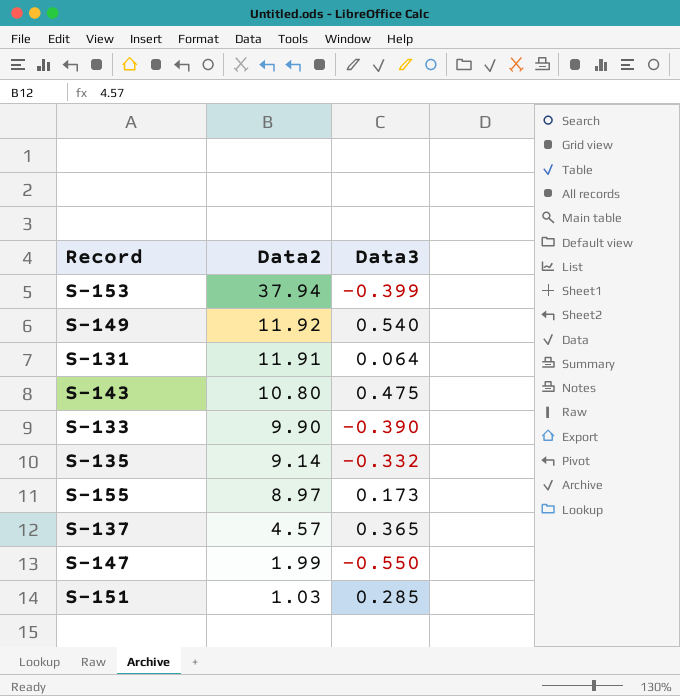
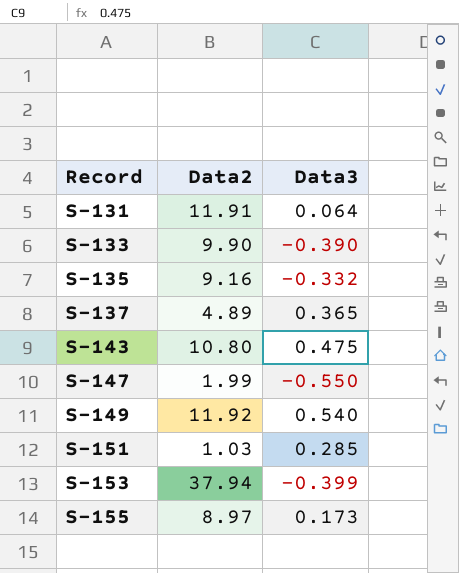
row order: Data2 descending -> Record ascending
S-135 | Data2: 9.14 -> 9.16
S-137 | Data2: 4.57 -> 4.89

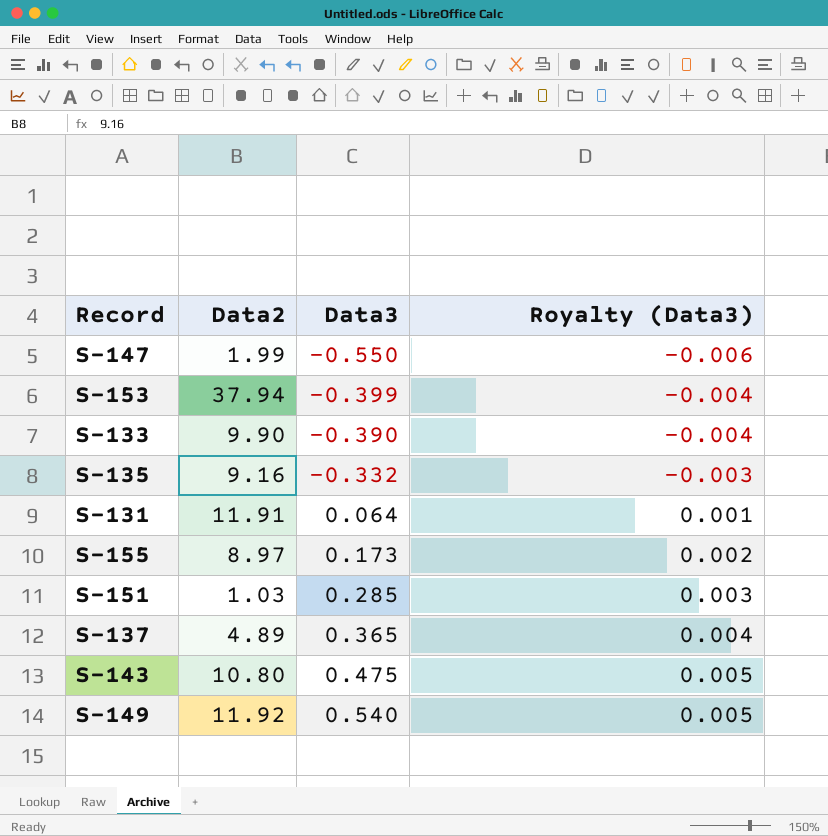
row order: Record ascending -> Data3 ascending
column Royalty (Data3) | formula: none -> [Data3] * 0.01

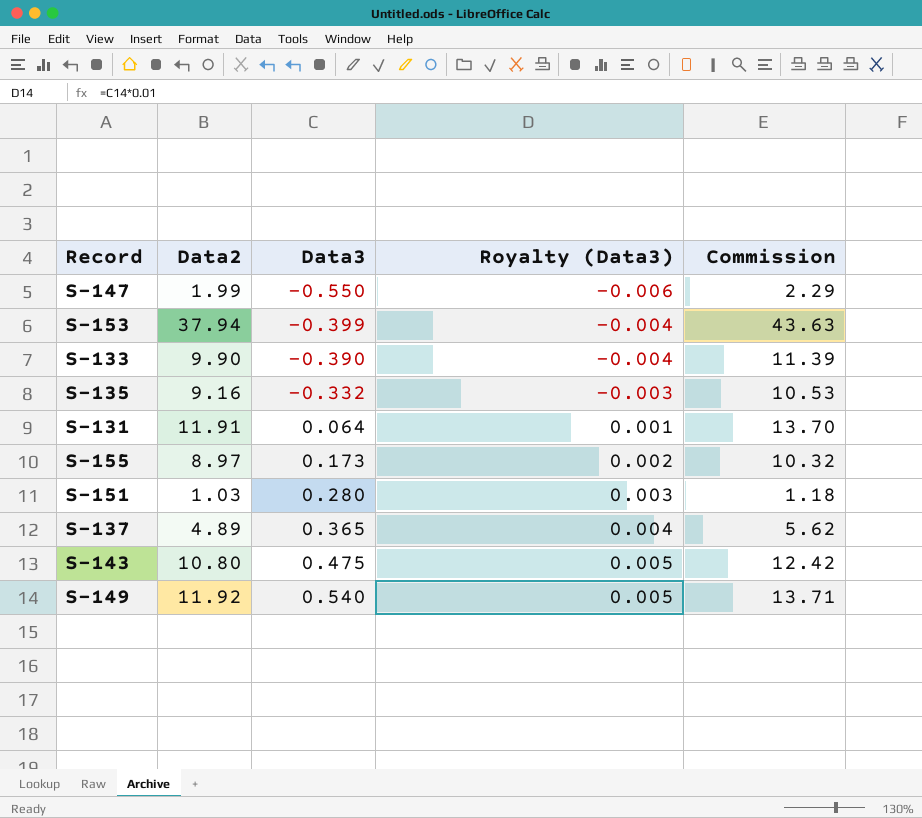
column Commission | formula: none -> [Data2] * 1.15
S-151 | Data3: 0.285 -> 0.280

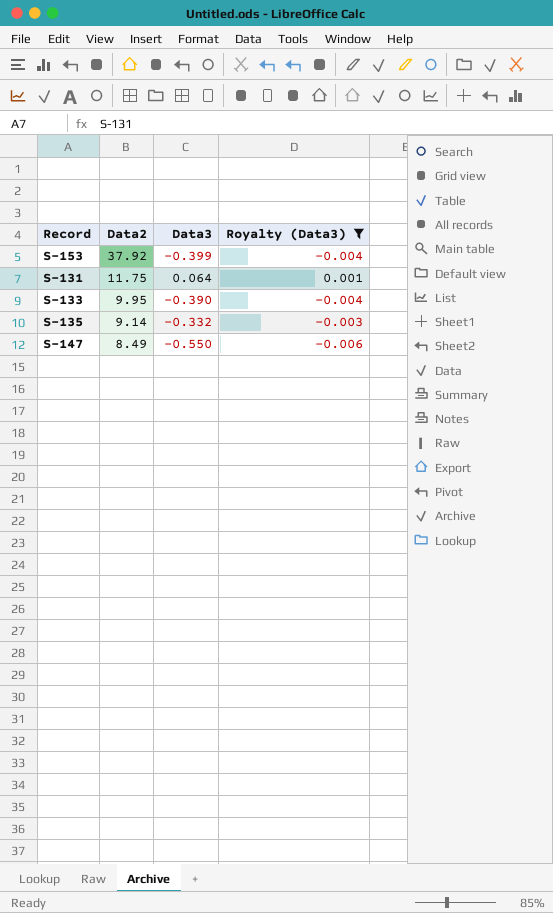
filter: none -> Royalty (Data3) <= 0.001
row order: Data3 ascending -> Data2 descending
column Commission | formula: [Data2] * 1.15 -> none
S-153 | Data2: 37.94 -> 37.92
S-131 | Data2: 11.91 -> 11.75
S-133 | Data2: 9.90 -> 9.95
S-135 | Data2: 9.16 -> 9.14
S-147 | Data2: 1.99 -> 8.49

